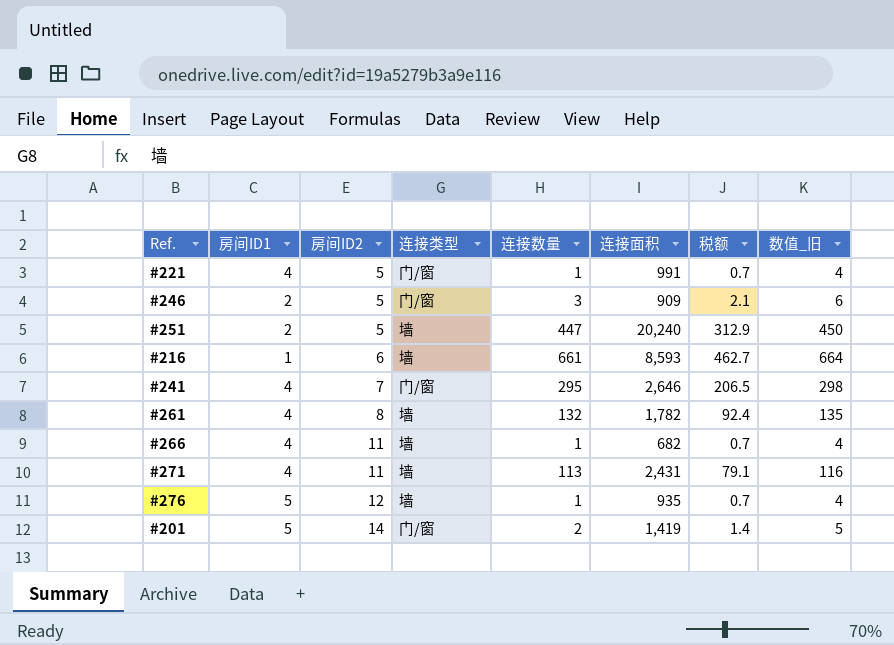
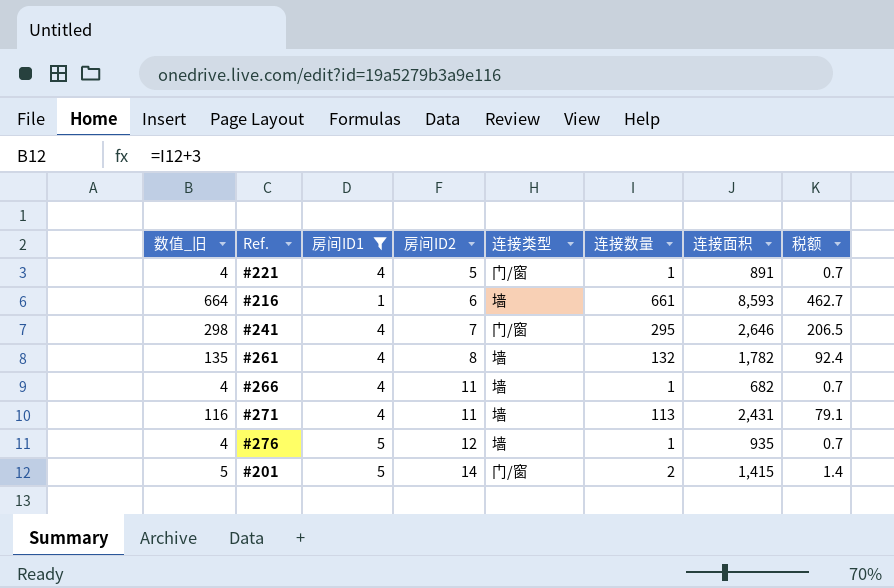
filter: none -> 房间ID1 != 2
column 数值_旧 | position: 8 -> 1
#221 | 连接面积: 991 -> 891
#201 | 连接面积: 1,419 -> 1,415

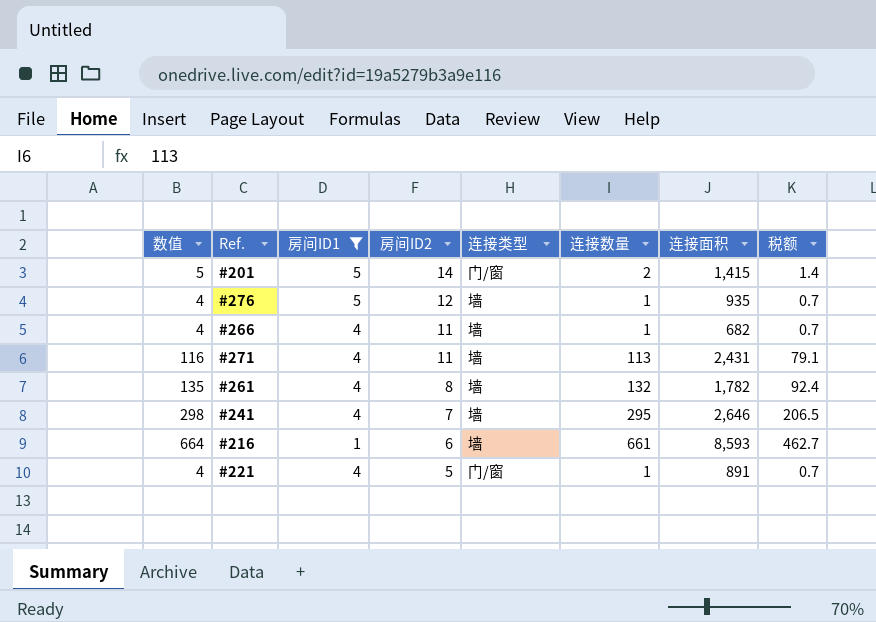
row order: 房间ID2 ascending -> 房间ID2 descending
column name: 数值_旧 -> 数值
#241 | 连接类型: 门/窗 -> 墙

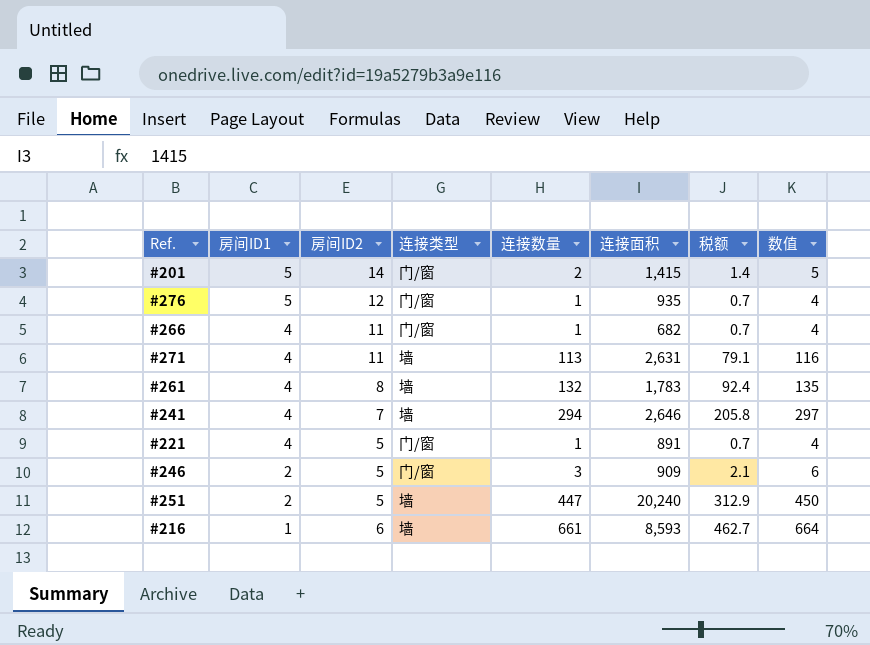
filter: 房间ID1 != 2 -> none
row order: 房间ID2 descending -> 房间ID1 descending
column 数值 | position: 1 -> 8
#276 | 连接类型: 墙 -> 门/窗
#266 | 连接类型: 墙 -> 门/窗
#271 | 连接面积: 2,431 -> 2,631
#261 | 连接面积: 1,782 -> 1,783
#241 | 连接数量: 295 -> 294
#241 | 税额: 206.5 -> 205.8
#241 | 数值: 298 -> 297

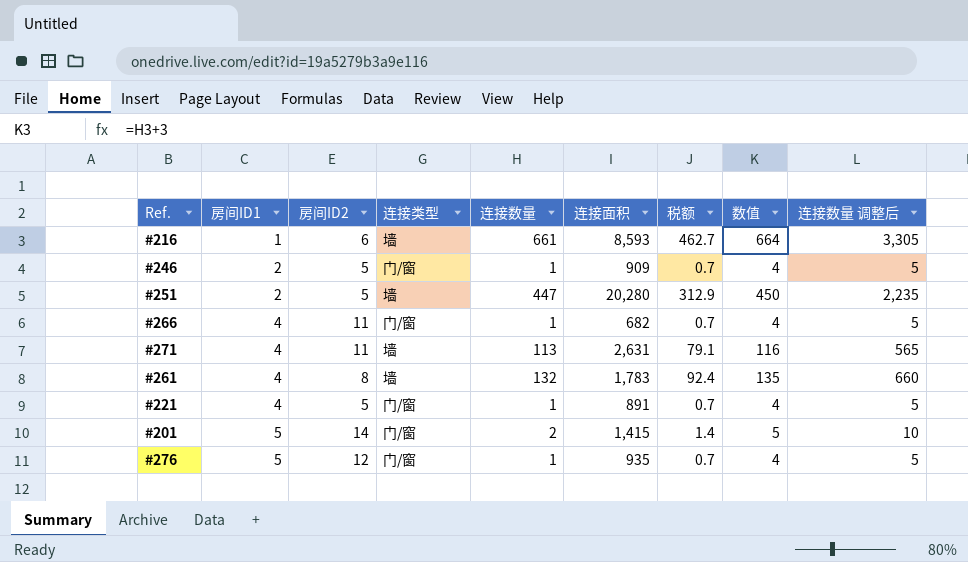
row order: 房间ID1 descending -> 房间ID1 ascending
column 连接数量 调整后 | formula: none -> [连接数量] * 5
row #241: 4 | 7 | 墙 | 294 | 2,646 | 205.8 | 297 -> none
#246 | 连接数量: 3 -> 1
#246 | 税额: 2.1 -> 0.7
#246 | 数值: 6 -> 4
#251 | 连接面积: 20,240 -> 20,280

